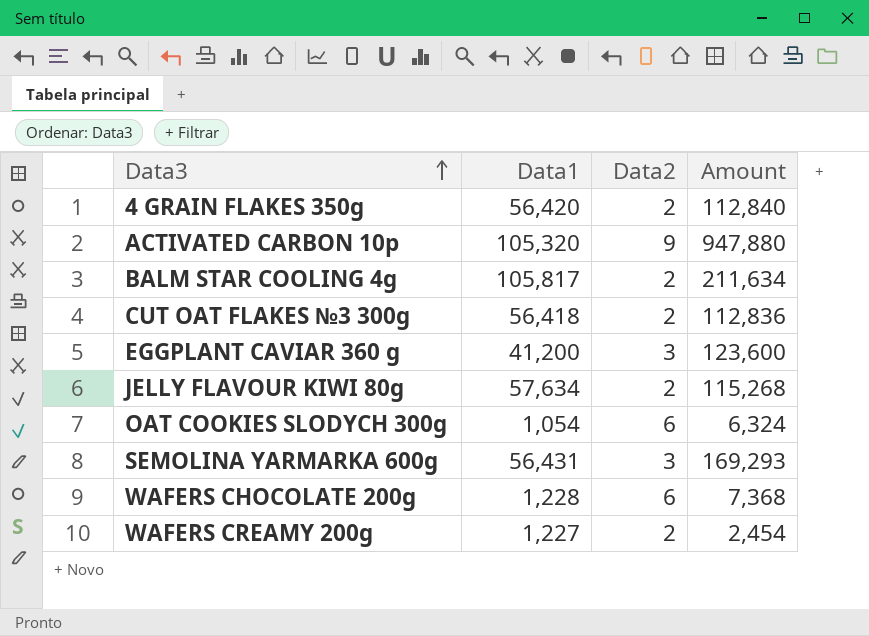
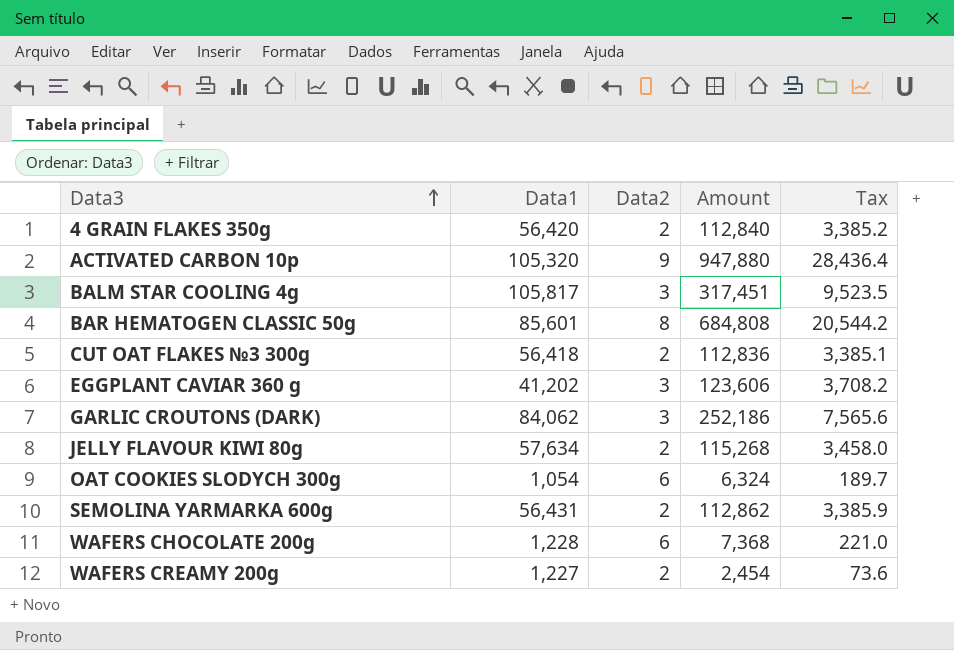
column Tax | formula: none -> [Amount] * 0.03
BALM STAR COOLING 4g | Data2: 2 -> 3
BALM STAR COOLING 4g | Amount: 211,634 -> 317,451
row BAR HEMATOGEN CLASSIC 50g: none -> 85,601 | 8 | 684,808 | 20,544.2
EGGPLANT CAVIAR 360 g | Data1: 41,200 -> 41,202
EGGPLANT CAVIAR 360 g | Amount: 123,600 -> 123,606
row GARLIC CROUTONS (DARK): none -> 84,062 | 3 | 252,186 | 7,565.6
SEMOLINA YARMARKA 600g | Data2: 3 -> 2
SEMOLINA YARMARKA 600g | Amount: 169,293 -> 112,862

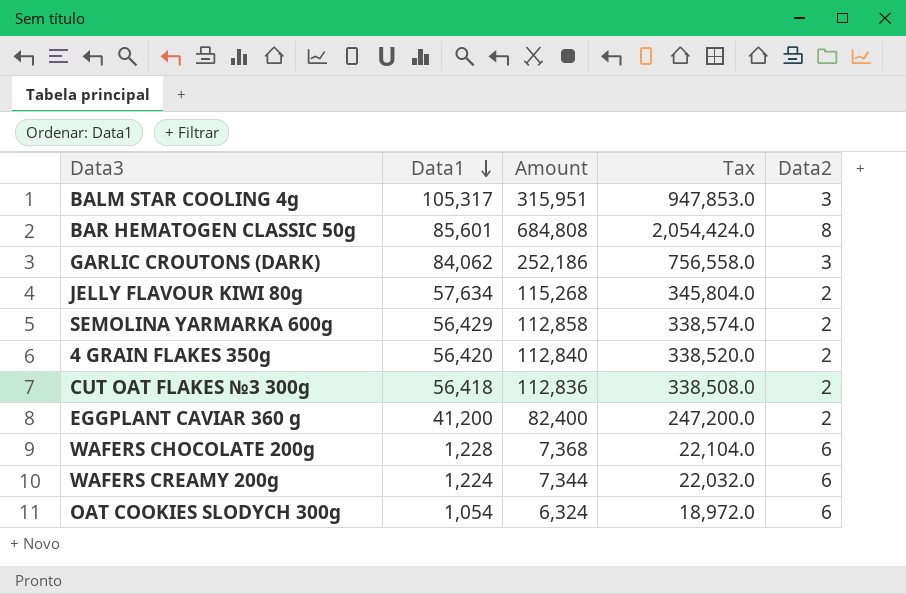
row order: Data3 ascending -> Data1 descending
column Tax | formula: [Amount] * 0.03 -> [Amount] * 3
column Data2 | position: 3 -> 5
row ACTIVATED CARBON 10p: 105,320 | 9 | 947,880 | 28,436.4 -> none
BALM STAR COOLING 4g | Data1: 105,817 -> 105,317
BALM STAR COOLING 4g | Amount: 317,451 -> 315,951
SEMOLINA YARMARKA 600g | Data1: 56,431 -> 56,429
SEMOLINA YARMARKA 600g | Amount: 112,862 -> 112,858
EGGPLANT CAVIAR 360 g | Data1: 41,202 -> 41,200
EGGPLANT CAVIAR 360 g | Amount: 123,606 -> 82,400
EGGPLANT CAVIAR 360 g | Data2: 3 -> 2
WAFERS CREAMY 200g | Data1: 1,227 -> 1,224
WAFERS CREAMY 200g | Amount: 2,454 -> 7,344
WAFERS CREAMY 200g | Data2: 2 -> 6

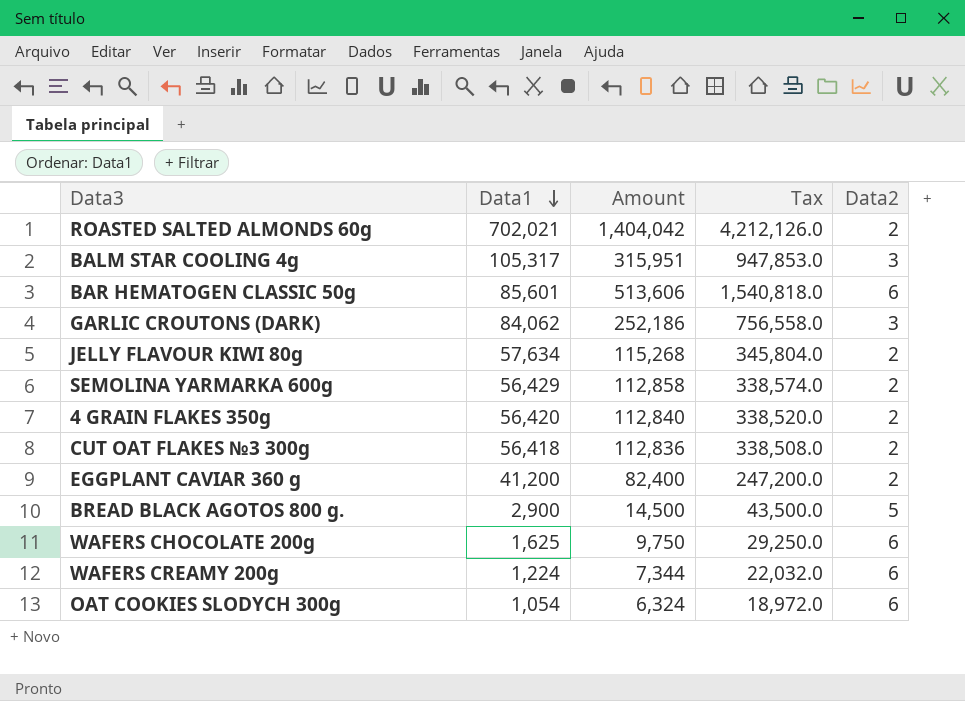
row ROASTED SALTED ALMONDS 60g: none -> 702,021 | 1,404,042 | 4,212,126.0 | 2
BAR HEMATOGEN CLASSIC 50g | Amount: 684,808 -> 513,606
BAR HEMATOGEN CLASSIC 50g | Tax: 2,054,424.0 -> 1,540,818.0
BAR HEMATOGEN CLASSIC 50g | Data2: 8 -> 6
row BREAD BLACK AGOTOS 800 g.: none -> 2,900 | 14,500 | 43,500.0 | 5
WAFERS CHOCOLATE 200g | Data1: 1,228 -> 1,625
WAFERS CHOCOLATE 200g | Amount: 7,368 -> 9,750
WAFERS CHOCOLATE 200g | Tax: 22,104.0 -> 29,250.0

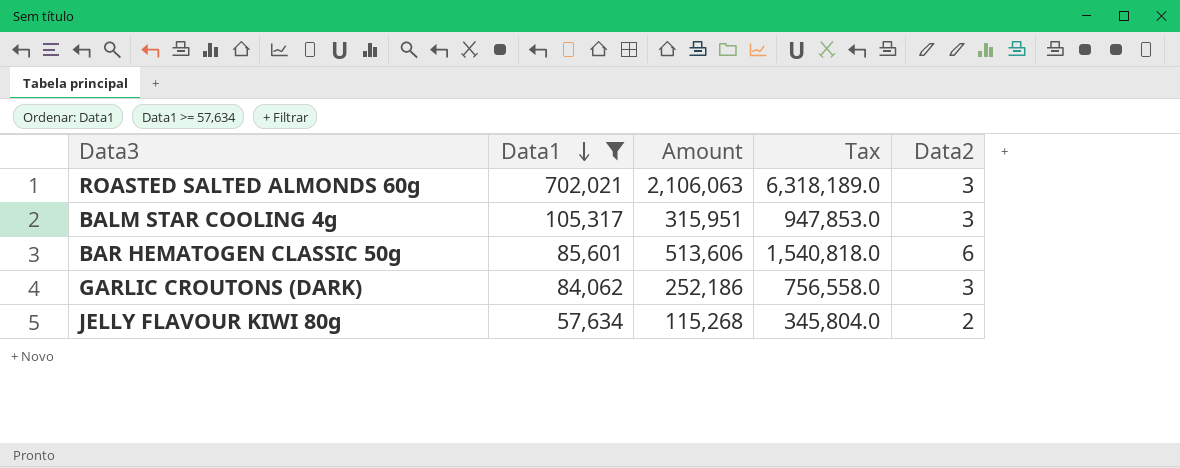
filter: none -> Data1 >= 57,634
ROASTED SALTED ALMONDS 60g | Amount: 1,404,042 -> 2,106,063
ROASTED SALTED ALMONDS 60g | Tax: 4,212,126.0 -> 6,318,189.0
ROASTED SALTED ALMONDS 60g | Data2: 2 -> 3

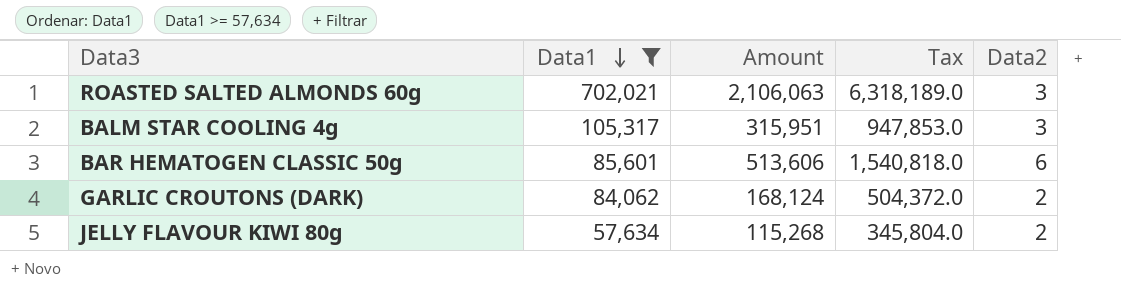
GARLIC CROUTONS (DARK) | Amount: 252,186 -> 168,124
GARLIC CROUTONS (DARK) | Tax: 756,558.0 -> 504,372.0
GARLIC CROUTONS (DARK) | Data2: 3 -> 2

